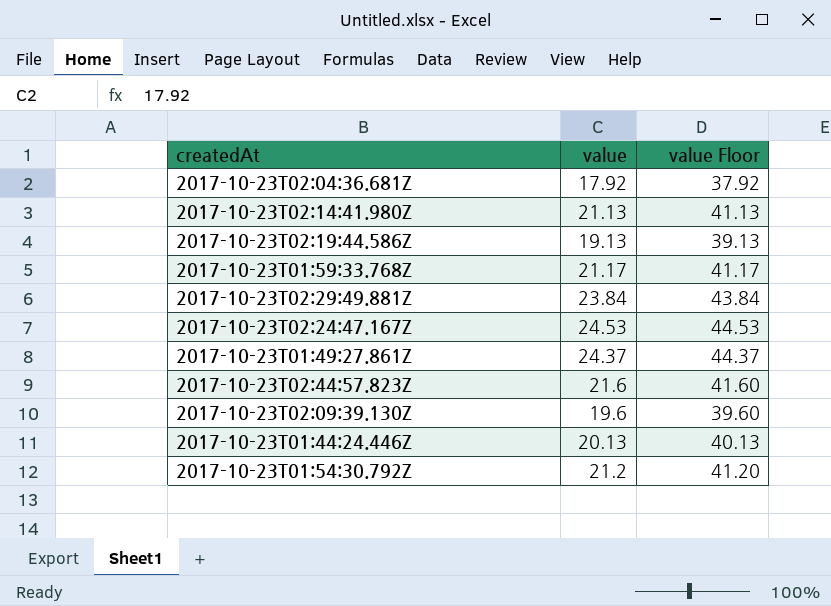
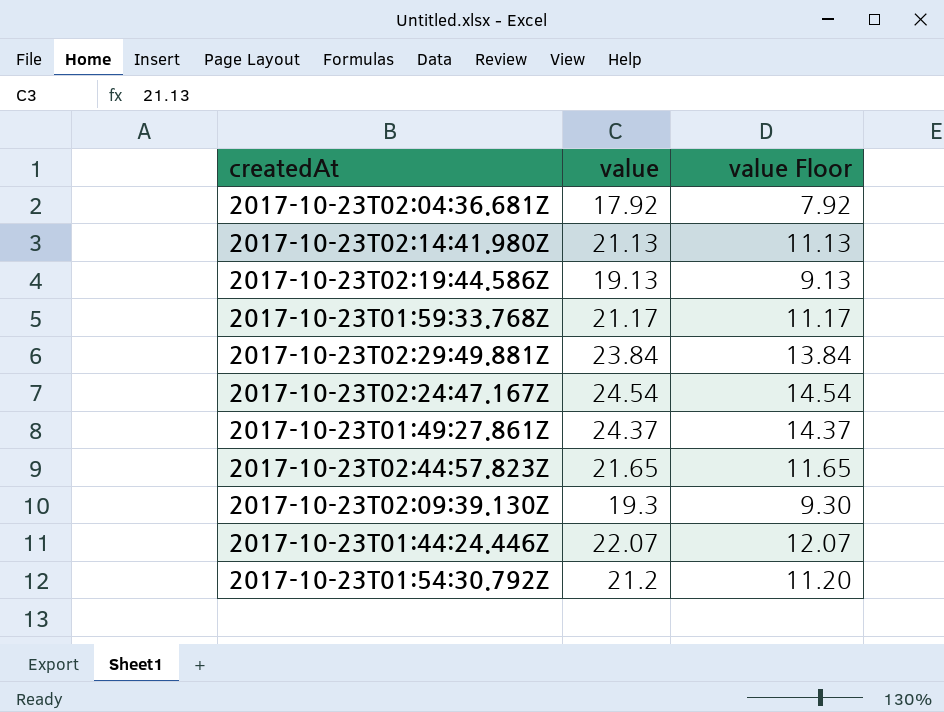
column value Floor | formula: [value] + 20 -> [value] - 10
2017-10-23T02:24:47.167Z | value: 24.53 -> 24.54
2017-10-23T02:44:57.823Z | value: 21.6 -> 21.65
2017-10-23T02:09:39.130Z | value: 19.6 -> 19.3
2017-10-23T01:44:24.446Z | value: 20.13 -> 22.07

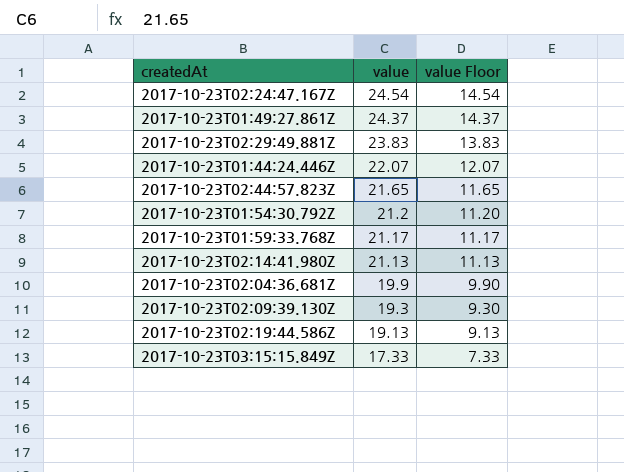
row order: none -> value descending
2017-10-23T02:29:49.881Z | value: 23.84 -> 23.83
2017-10-23T02:29:49.881Z | value Floor: 13.84 -> 13.83
2017-10-23T02:04:36.681Z | value: 17.92 -> 19.9
2017-10-23T02:04:36.681Z | value Floor: 7.92 -> 9.90
row 2017-10-23T03:15:15.849Z: none -> 17.33 | 7.33

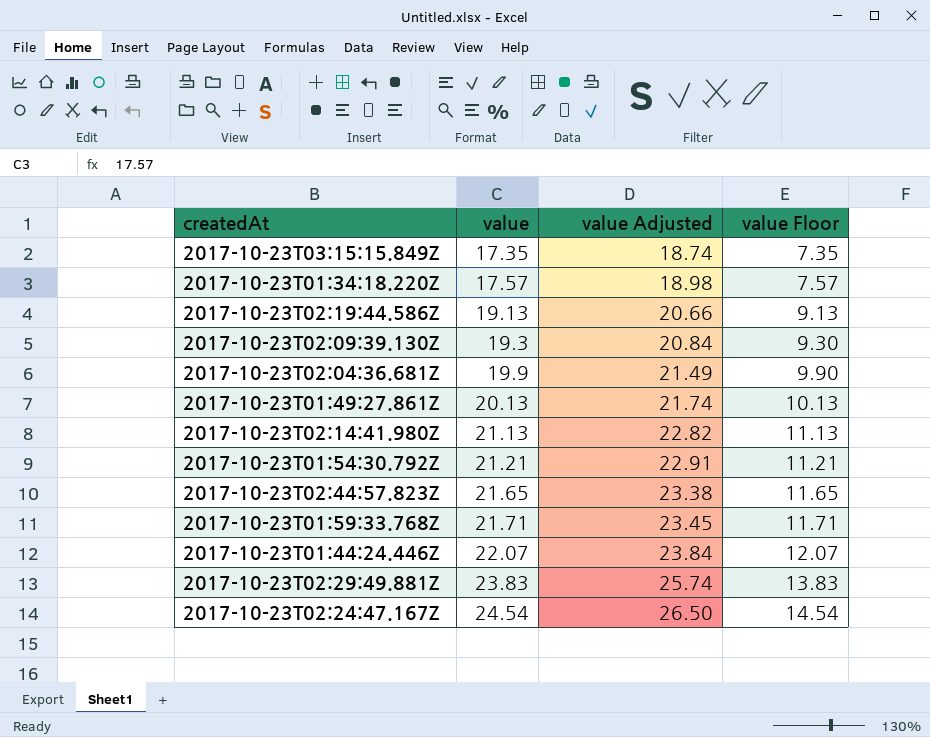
row order: value descending -> value ascending
column value Adjusted | formula: none -> [value] * 1.08
2017-10-23T03:15:15.849Z | value: 17.33 -> 17.35
2017-10-23T03:15:15.849Z | value Floor: 7.33 -> 7.35
row 2017-10-23T01:34:18.220Z: none -> 17.57 | 18.98 | 7.57
2017-10-23T01:49:27.861Z | value: 24.37 -> 20.13
2017-10-23T01:49:27.861Z | value Floor: 14.37 -> 10.13
2017-10-23T01:54:30.792Z | value: 21.2 -> 21.21
2017-10-23T01:54:30.792Z | value Floor: 11.20 -> 11.21
2017-10-23T01:59:33.768Z | value: 21.17 -> 21.71
2017-10-23T01:59:33.768Z | value Floor: 11.17 -> 11.71

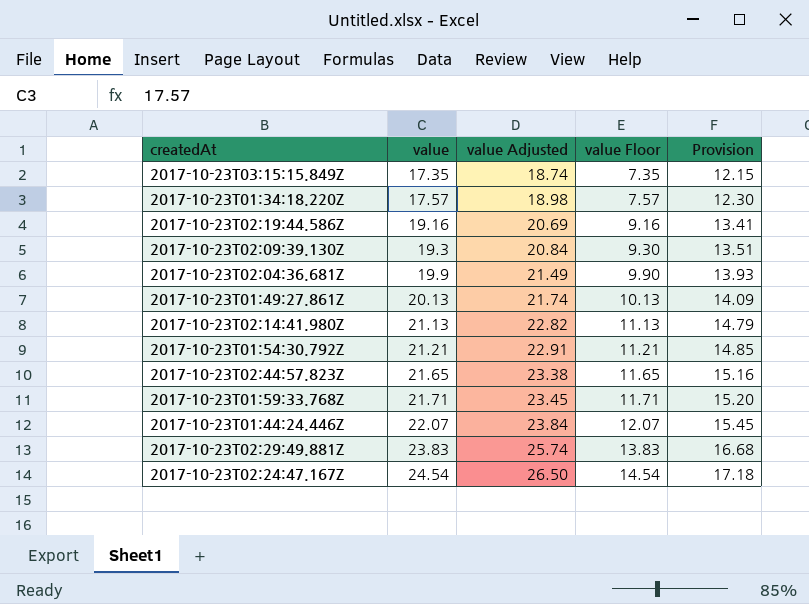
column Provision | formula: none -> [value] * 0.7
2017-10-23T02:19:44.586Z | value: 19.13 -> 19.16
2017-10-23T02:19:44.586Z | value Adjusted: 20.66 -> 20.69
2017-10-23T02:19:44.586Z | value Floor: 9.13 -> 9.16

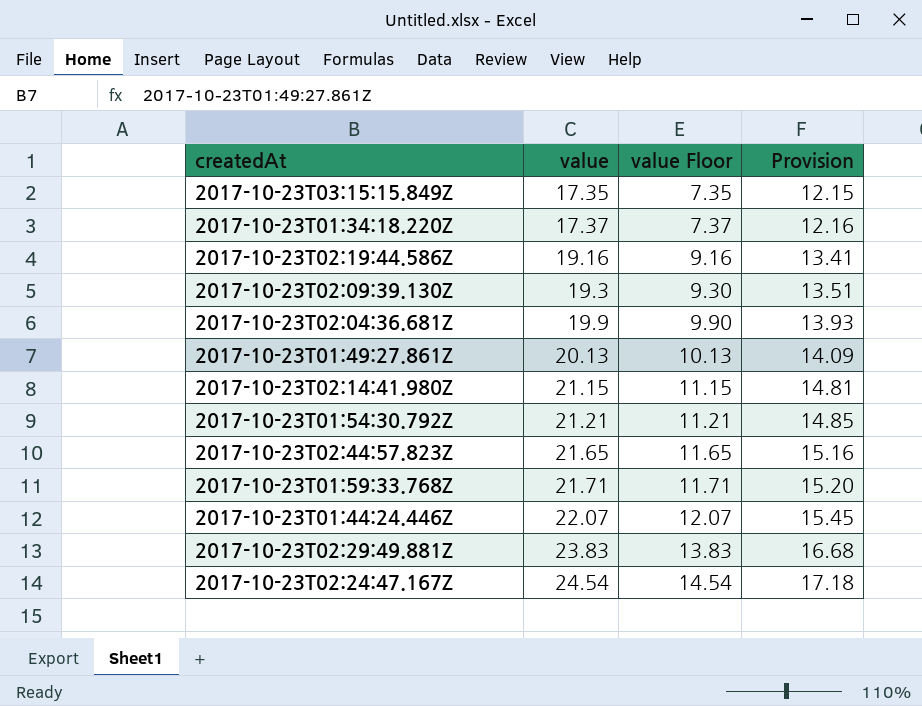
column value Adjusted | formula: [value] * 1.08 -> none
2017-10-23T01:34:18.220Z | value: 17.57 -> 17.37
2017-10-23T01:34:18.220Z | value Floor: 7.57 -> 7.37
2017-10-23T01:34:18.220Z | Provision: 12.30 -> 12.16
2017-10-23T02:14:41.980Z | value: 21.13 -> 21.15
2017-10-23T02:14:41.980Z | value Floor: 11.13 -> 11.15
2017-10-23T02:14:41.980Z | Provision: 14.79 -> 14.81

